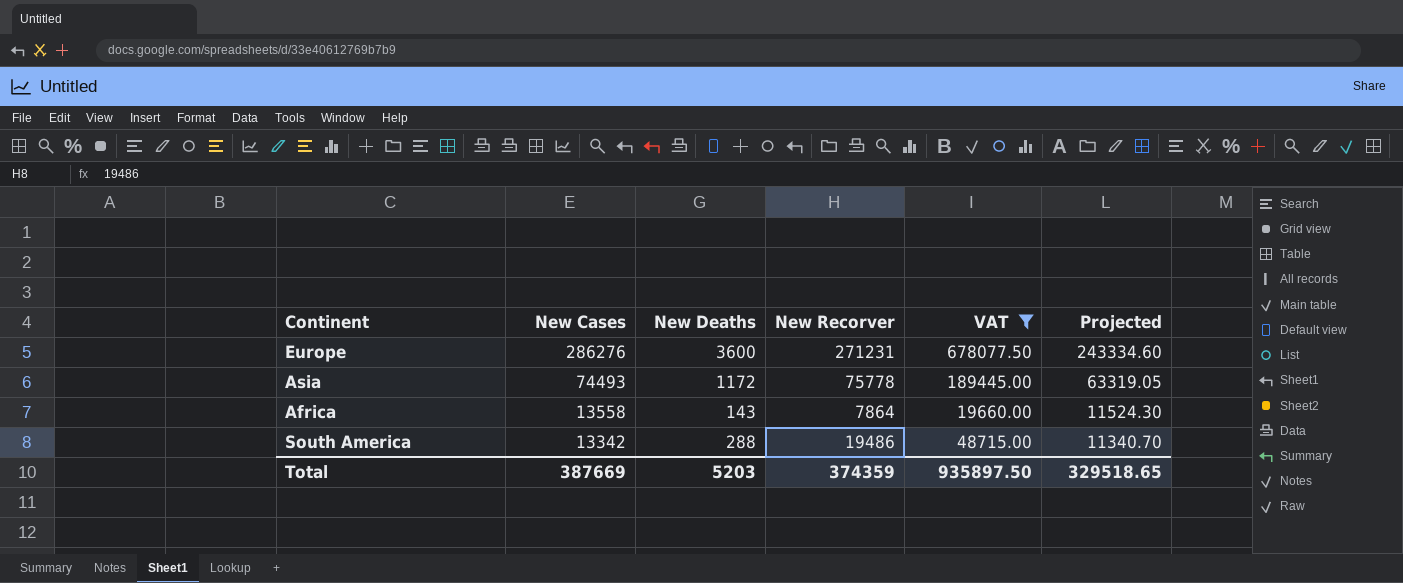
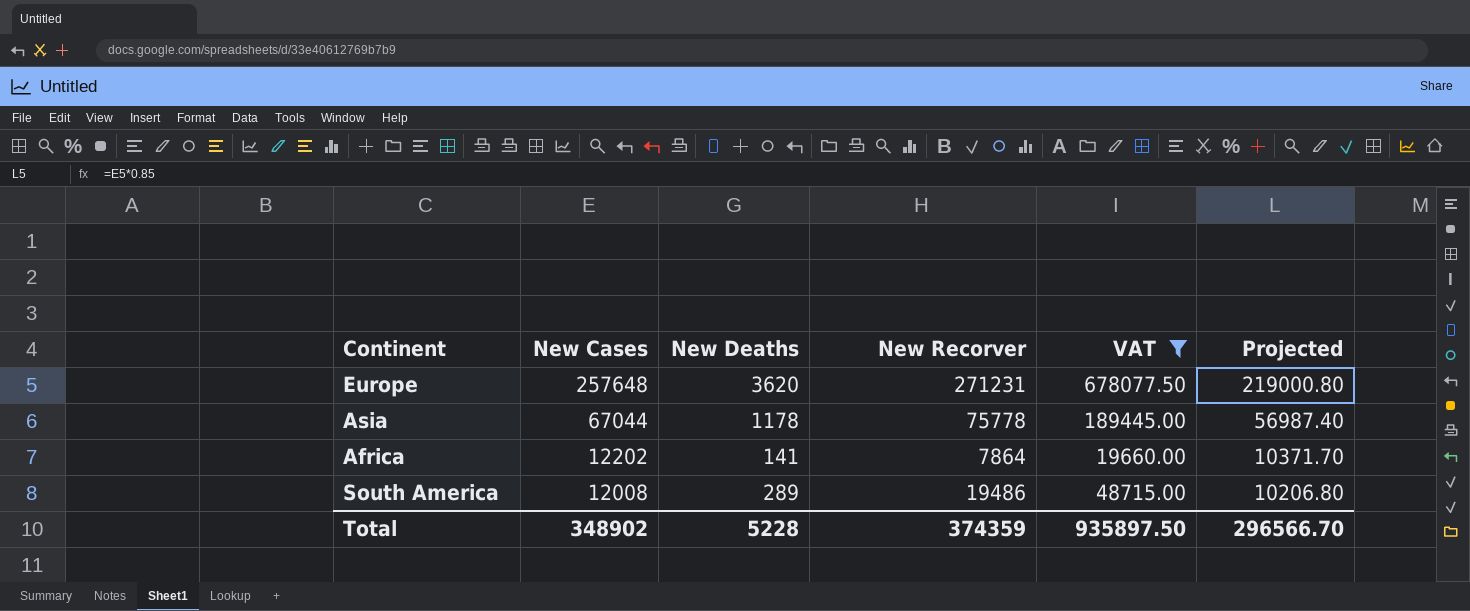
Europe | New Cases: 286276 -> 257648
Europe | New Deaths: 3600 -> 3620
Europe | Projected: 243334.60 -> 219000.80
Asia | New Cases: 74493 -> 67044
Asia | New Deaths: 1172 -> 1178
Asia | Projected: 63319.05 -> 56987.40
Africa | New Cases: 13558 -> 12202
Africa | New Deaths: 143 -> 141
Africa | Projected: 11524.30 -> 10371.70
South America | New Cases: 13342 -> 12008
South America | New Deaths: 288 -> 289
South America | Projected: 11340.70 -> 10206.80
Total | New Cases: 387669 -> 348902
Total | New Deaths: 5203 -> 5228
Total | Projected: 329518.65 -> 296566.70

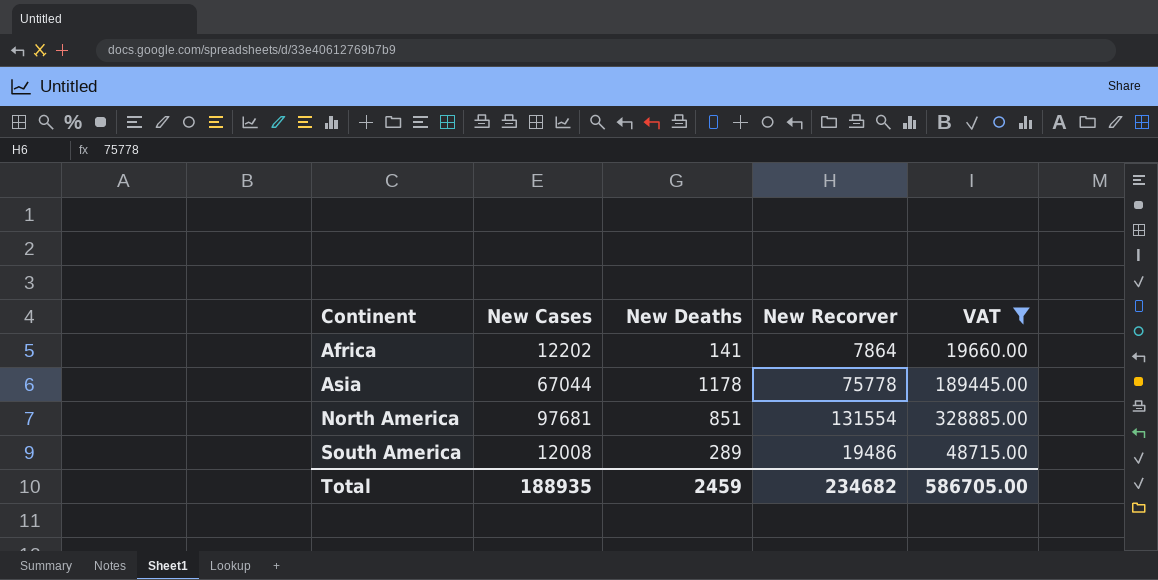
row order: New Cases descending -> Continent ascending
column Projected | formula: [New Cases] * 0.85 -> none
row Europe: 257648 | 3620 | 271231 | 678077.50 | 219000.80 -> none
row North America: none -> 97681 | 851 | 131554 | 328885.00
Total | New Cases: 348902 -> 188935
Total | New Deaths: 5228 -> 2459
Total | New Recorver: 374359 -> 234682
Total | VAT: 935897.50 -> 586705.00

